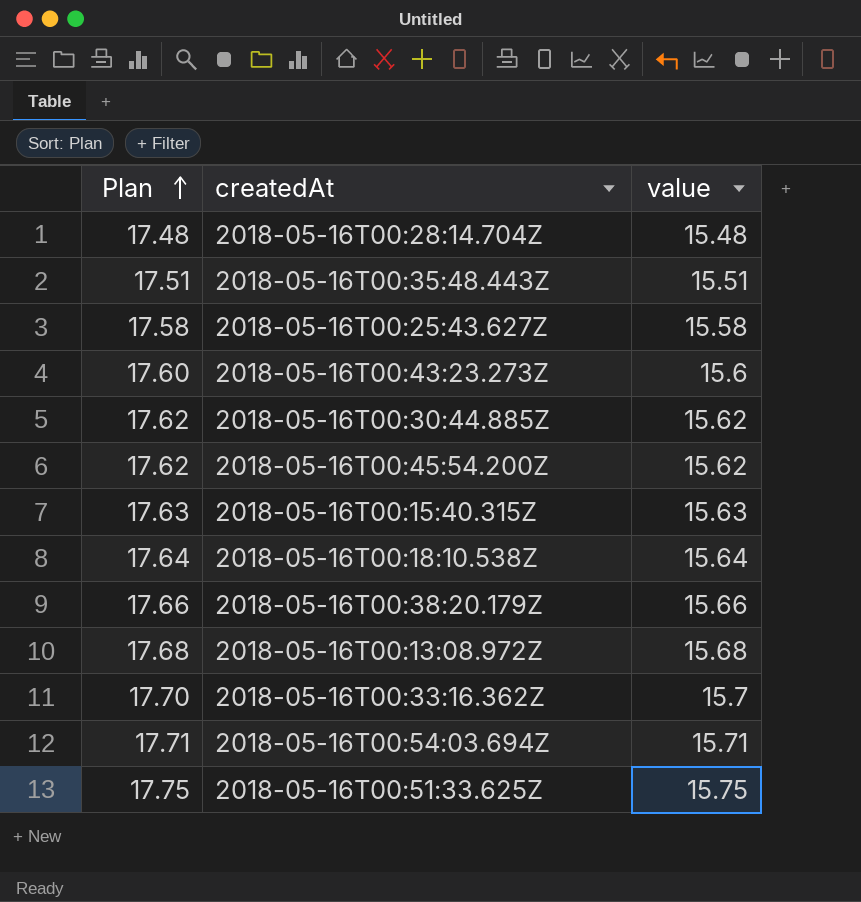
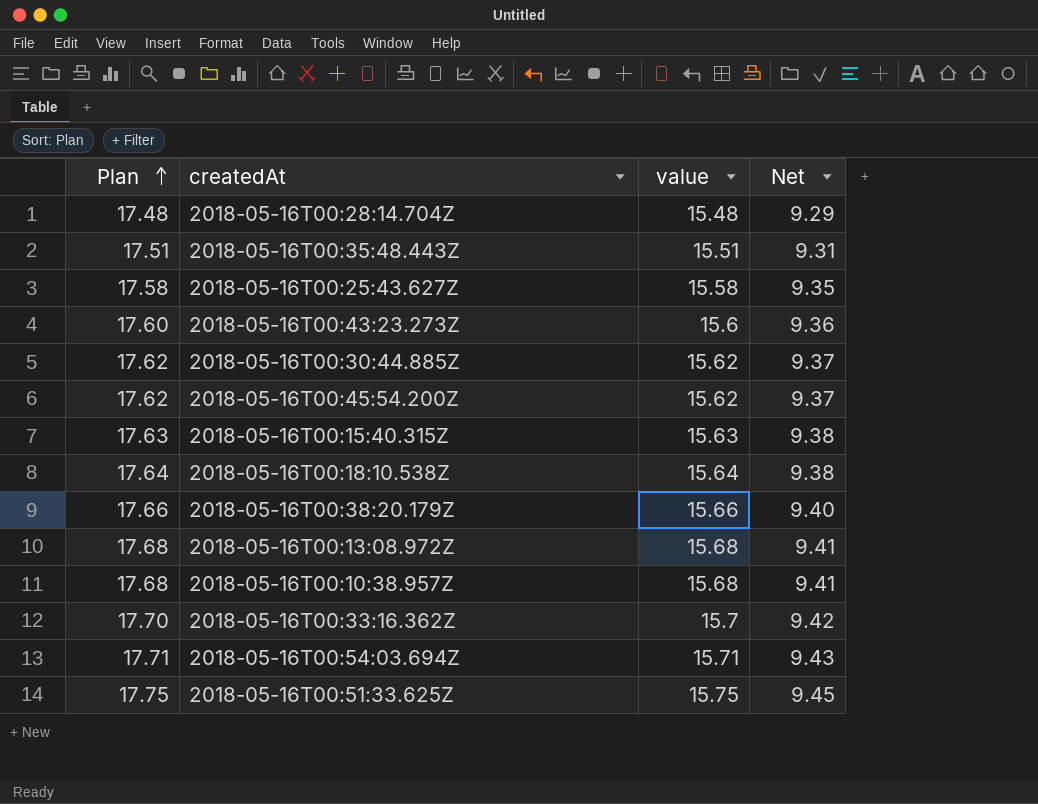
column Net | formula: none -> [value] * 0.6
row 2018-05-16T00:10:38.957Z: none -> 17.68 | 15.68 | 9.41

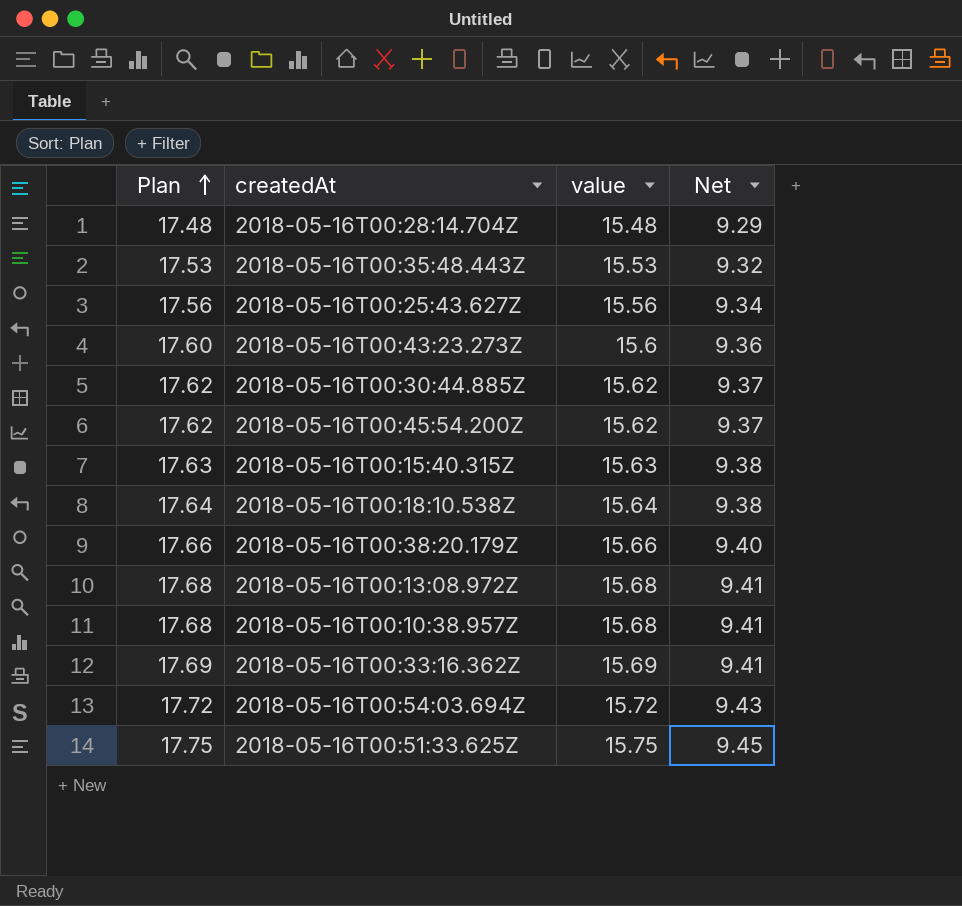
2018-05-16T00:35:48.443Z | Plan: 17.51 -> 17.53
2018-05-16T00:35:48.443Z | value: 15.51 -> 15.53
2018-05-16T00:35:48.443Z | Net: 9.31 -> 9.32
2018-05-16T00:25:43.627Z | Plan: 17.58 -> 17.56
2018-05-16T00:25:43.627Z | value: 15.58 -> 15.56
2018-05-16T00:25:43.627Z | Net: 9.35 -> 9.34
2018-05-16T00:33:16.362Z | Plan: 17.70 -> 17.69
2018-05-16T00:33:16.362Z | value: 15.7 -> 15.69
2018-05-16T00:33:16.362Z | Net: 9.42 -> 9.41
2018-05-16T00:54:03.694Z | Plan: 17.71 -> 17.72
2018-05-16T00:54:03.694Z | value: 15.71 -> 15.72

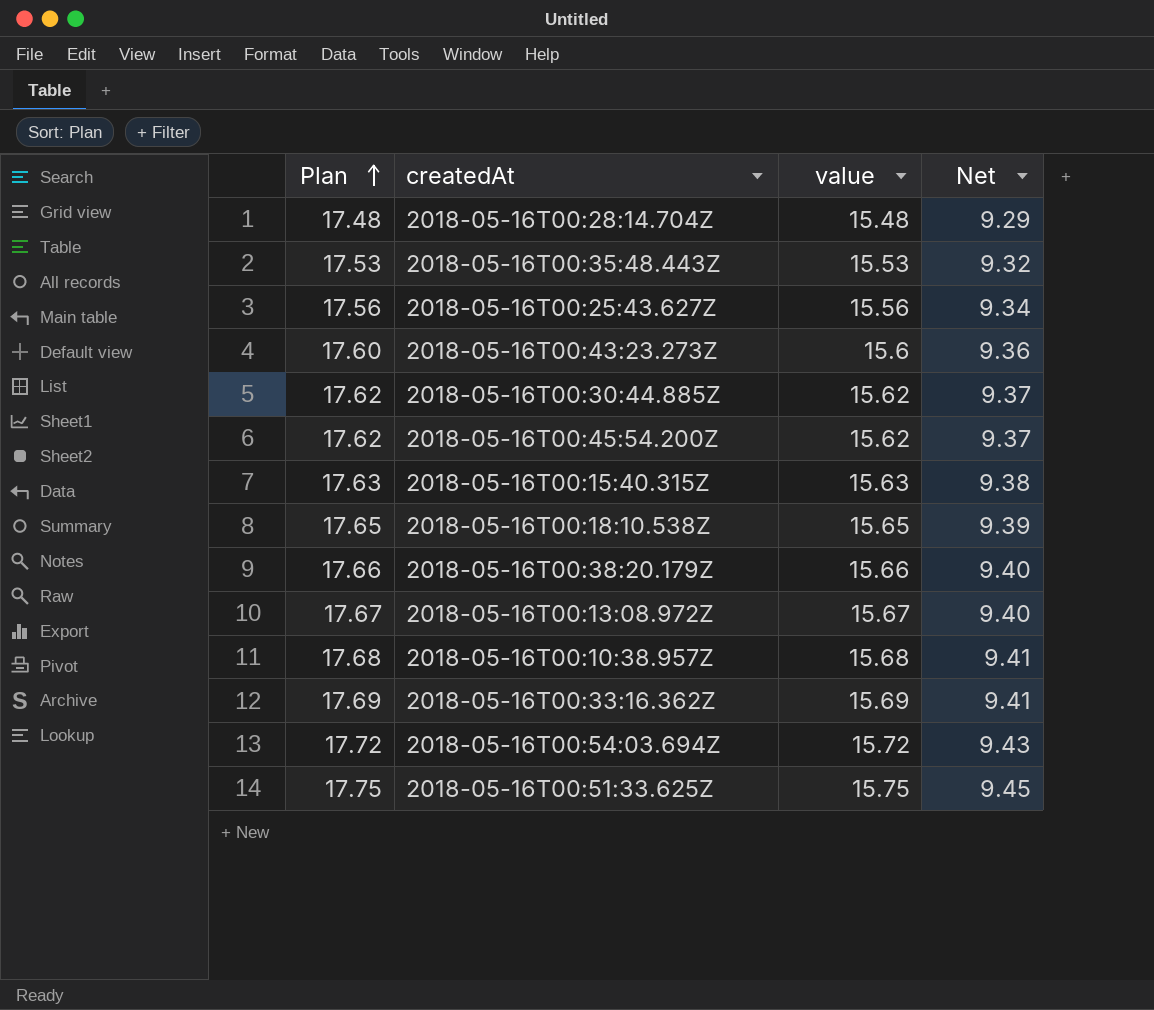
2018-05-16T00:18:10.538Z | Plan: 17.64 -> 17.65
2018-05-16T00:18:10.538Z | value: 15.64 -> 15.65
2018-05-16T00:18:10.538Z | Net: 9.38 -> 9.39
2018-05-16T00:13:08.972Z | Plan: 17.68 -> 17.67
2018-05-16T00:13:08.972Z | value: 15.68 -> 15.67
2018-05-16T00:13:08.972Z | Net: 9.41 -> 9.40

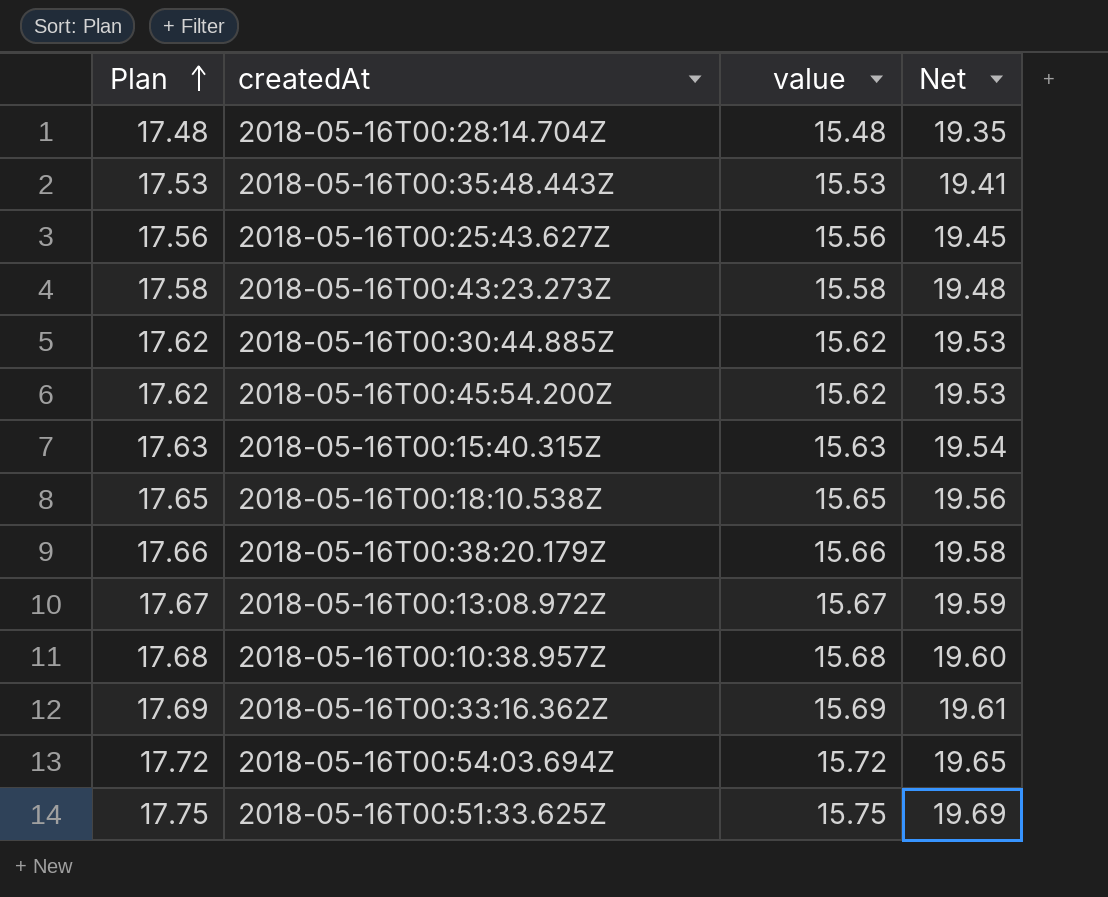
column Net | formula: [value] * 0.6 -> [value] * 1.25
2018-05-16T00:43:23.273Z | Plan: 17.60 -> 17.58
2018-05-16T00:43:23.273Z | value: 15.6 -> 15.58

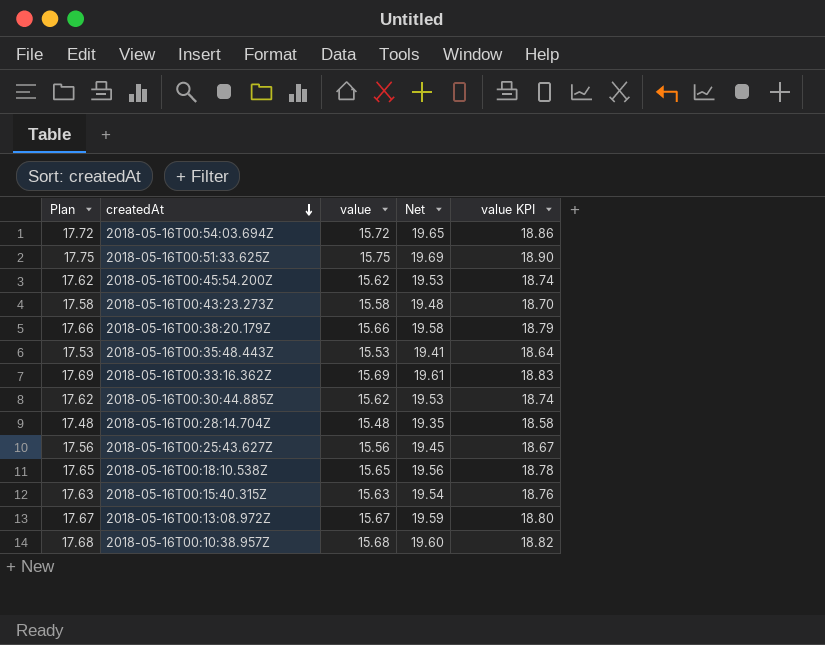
row order: Plan ascending -> createdAt descending
column value KPI | formula: none -> [value] * 1.2

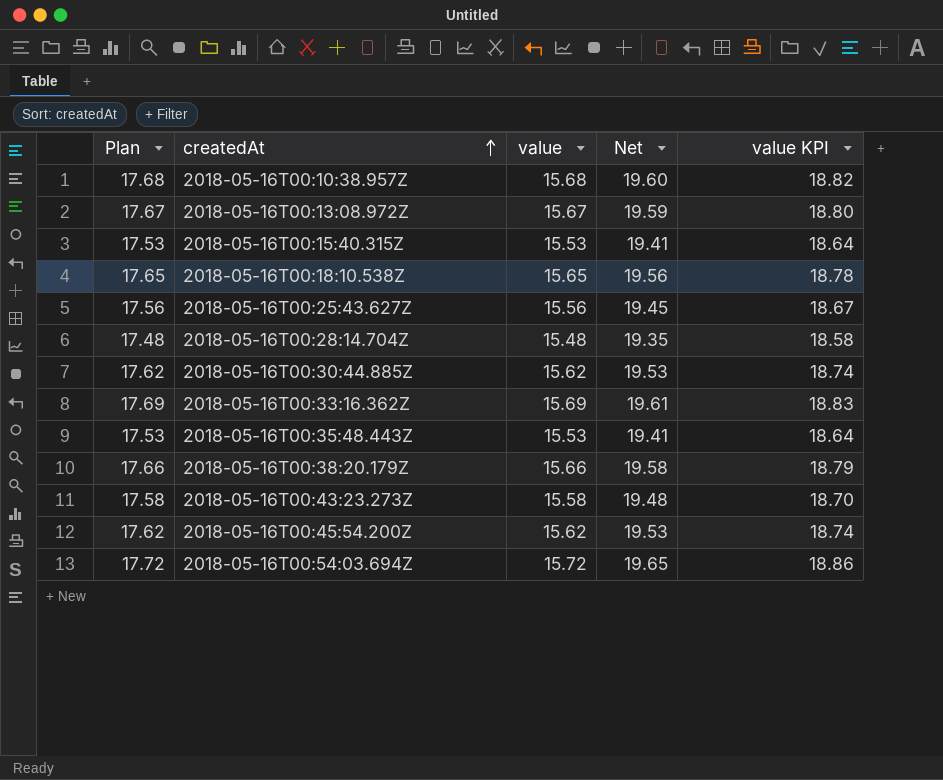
row order: createdAt descending -> createdAt ascending
row 2018-05-16T00:51:33.625Z: 17.75 | 15.75 | 19.69 | 18.90 -> none
2018-05-16T00:15:40.315Z | Plan: 17.63 -> 17.53
2018-05-16T00:15:40.315Z | value: 15.63 -> 15.53
2018-05-16T00:15:40.315Z | Net: 19.54 -> 19.41
2018-05-16T00:15:40.315Z | value KPI: 18.76 -> 18.64

